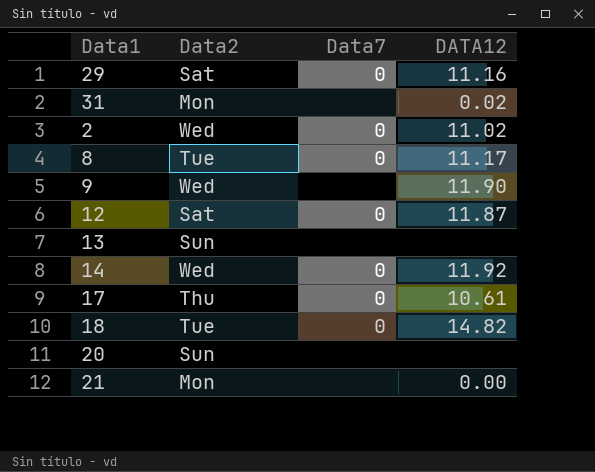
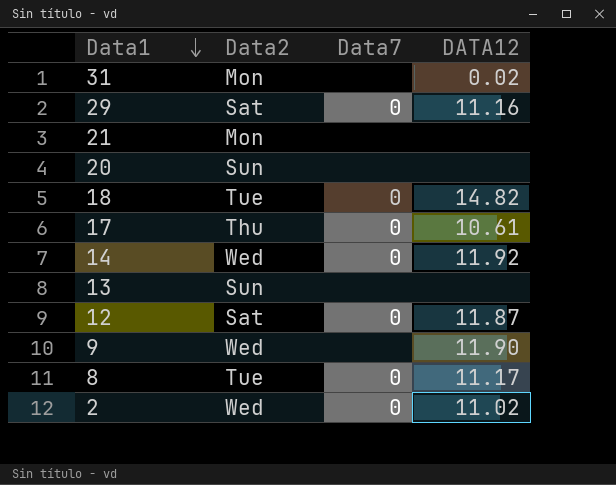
row order: none -> Data1 descending
21 | DATA12: 0.00 -> none

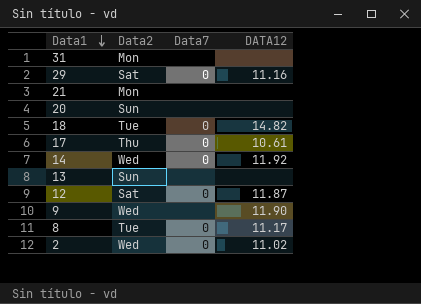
31 | DATA12: 0.02 -> none

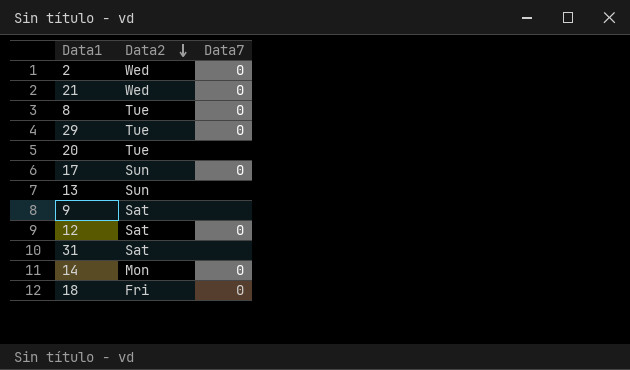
row order: Data1 descending -> Data2 descending
column DATA12 | position: 4 -> none
21 | Data2: Mon -> Wed
21 | Data7: none -> 0
29 | Data2: Sat -> Tue
20 | Data2: Sun -> Tue
17 | Data2: Thu -> Sun
9 | Data2: Wed -> Sat
31 | Data2: Mon -> Sat
14 | Data2: Wed -> Mon
18 | Data2: Tue -> Fri

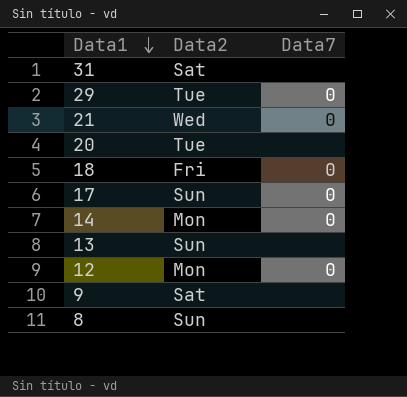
row order: Data2 descending -> Data1 descending
row 2: Wed | 0 -> none
12 | Data2: Sat -> Mon
8 | Data2: Tue -> Sun
8 | Data7: 0 -> none

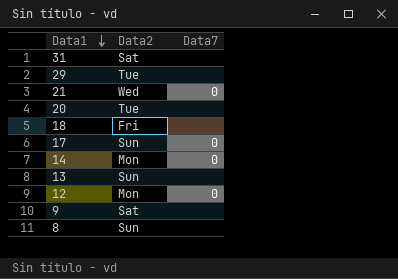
29 | Data7: 0 -> none
18 | Data7: 0 -> none

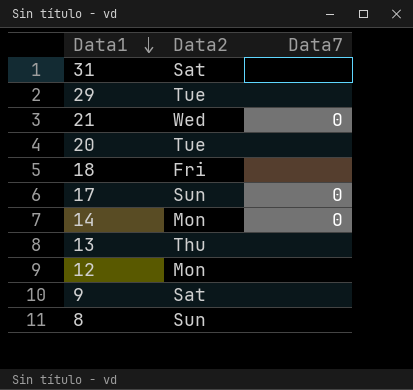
13 | Data2: Sun -> Thu
12 | Data7: 0 -> none

